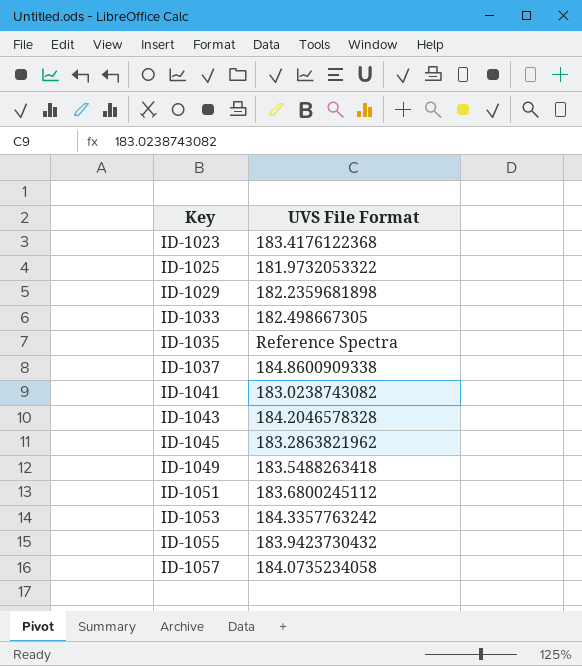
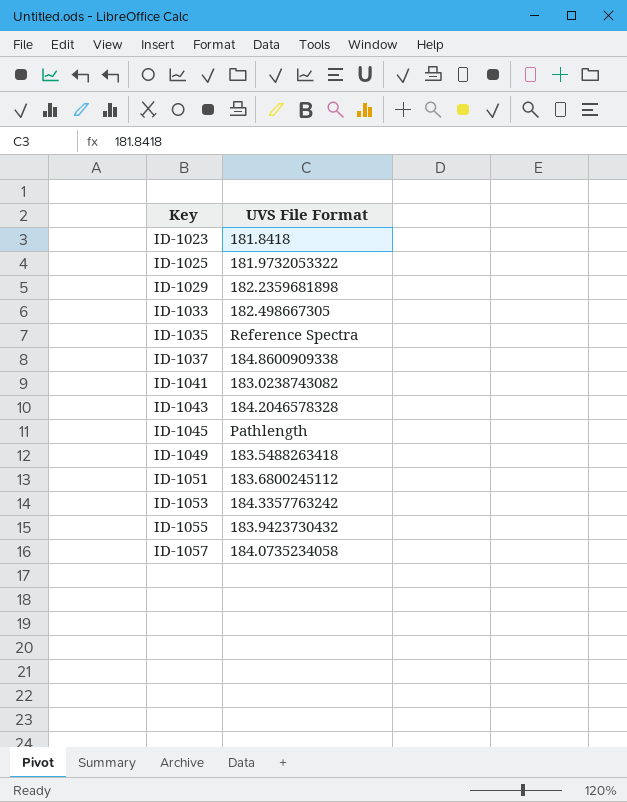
ID-1023 | UVS File Format: 183.4176122368 -> 181.8418
ID-1045 | UVS File Format: 183.2863821962 -> Pathlength

